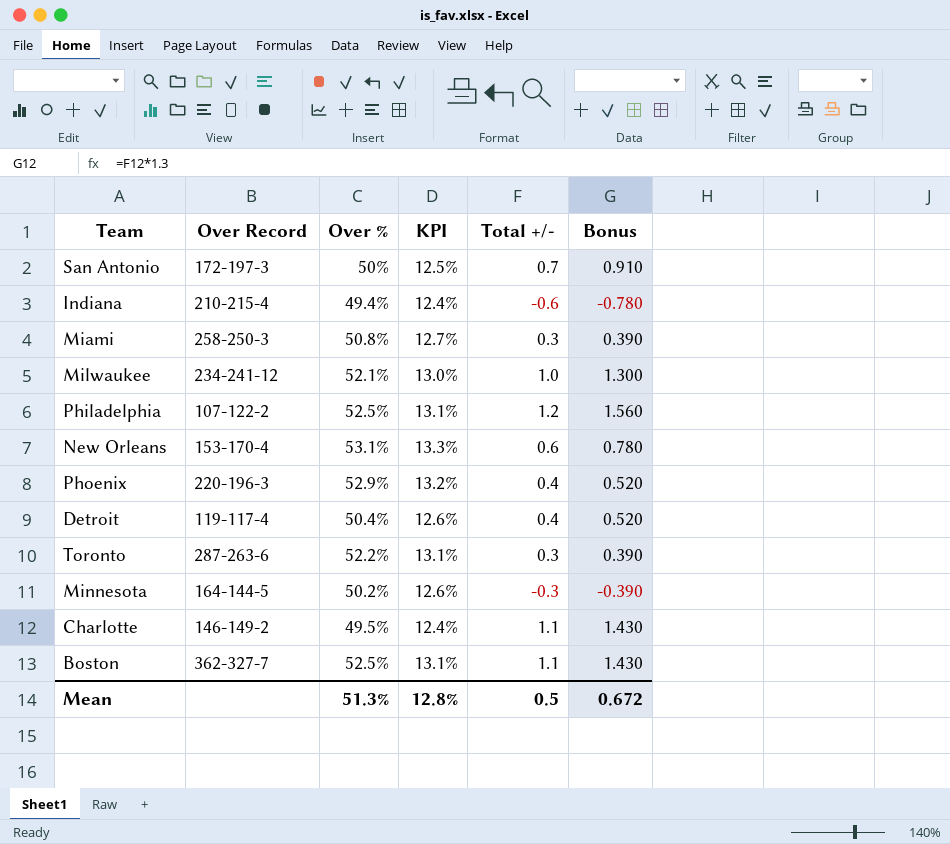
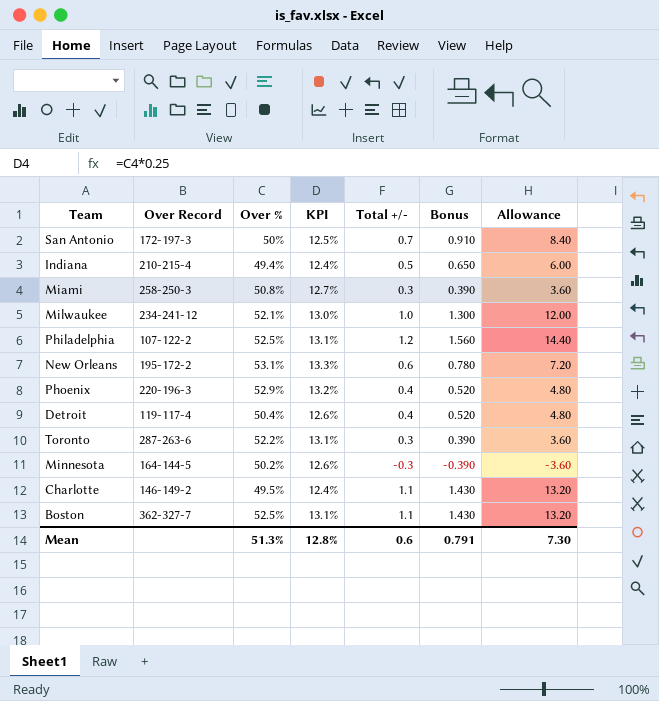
column Allowance | formula: none -> [Total +/-] * 12
Indiana | Total +/-: -0.6 -> 0.5
Indiana | Bonus: -0.780 -> 0.650
New Orleans | Over Record: 153-170-4 -> 195-172-2
Mean | Total +/-: 0.5 -> 0.6
Mean | Bonus: 0.672 -> 0.791

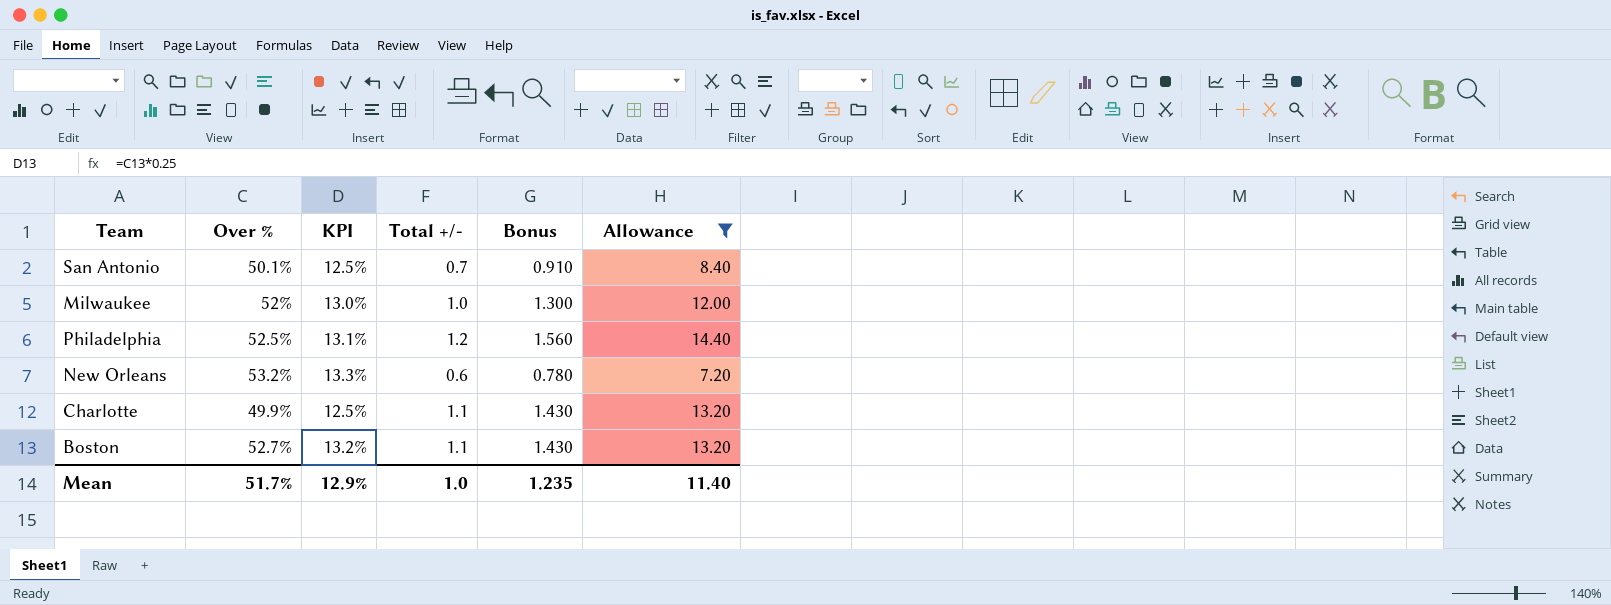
filter: none -> Allowance >= 7.20
column Over Record | position: 2 -> none
San Antonio | Over %: 50% -> 50.1%
Milwaukee | Over %: 52.1% -> 52%
New Orleans | Over %: 53.1% -> 53.2%
Charlotte | Over %: 49.5% -> 49.9%
Charlotte | KPI: 12.4% -> 12.5%
Boston | Over %: 52.5% -> 52.7%
Boston | KPI: 13.1% -> 13.2%
Mean | Over %: 51.3% -> 51.7%
Mean | KPI: 12.8% -> 12.9%
Mean | Total +/-: 0.6 -> 1.0
Mean | Bonus: 0.791 -> 1.235
Mean | Allowance: 7.30 -> 11.40

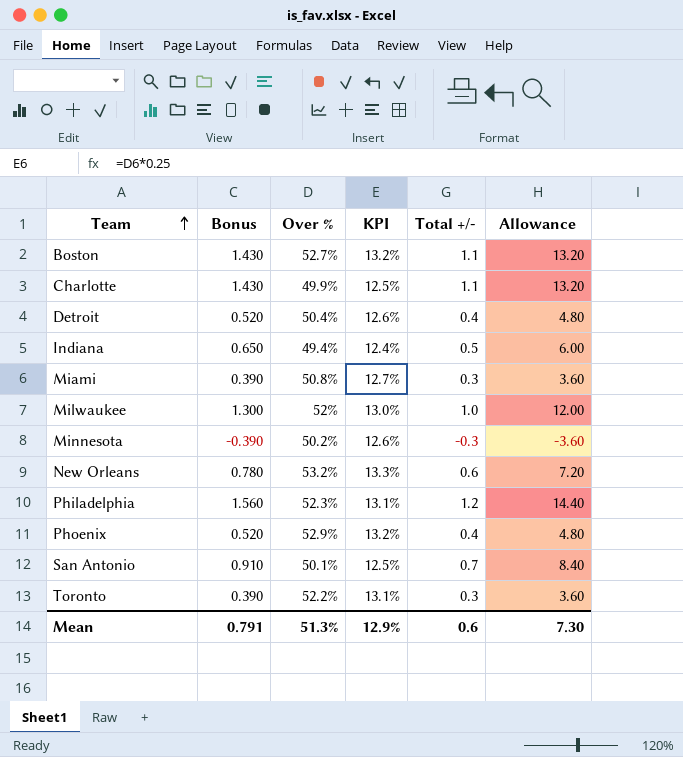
filter: Allowance >= 7.20 -> none
row order: none -> Team ascending
column Bonus | position: 5 -> 2
Philadelphia | Over %: 52.5% -> 52.3%
Mean | Bonus: 1.235 -> 0.791
Mean | Over %: 51.7% -> 51.3%
Mean | Total +/-: 1.0 -> 0.6
Mean | Allowance: 11.40 -> 7.30

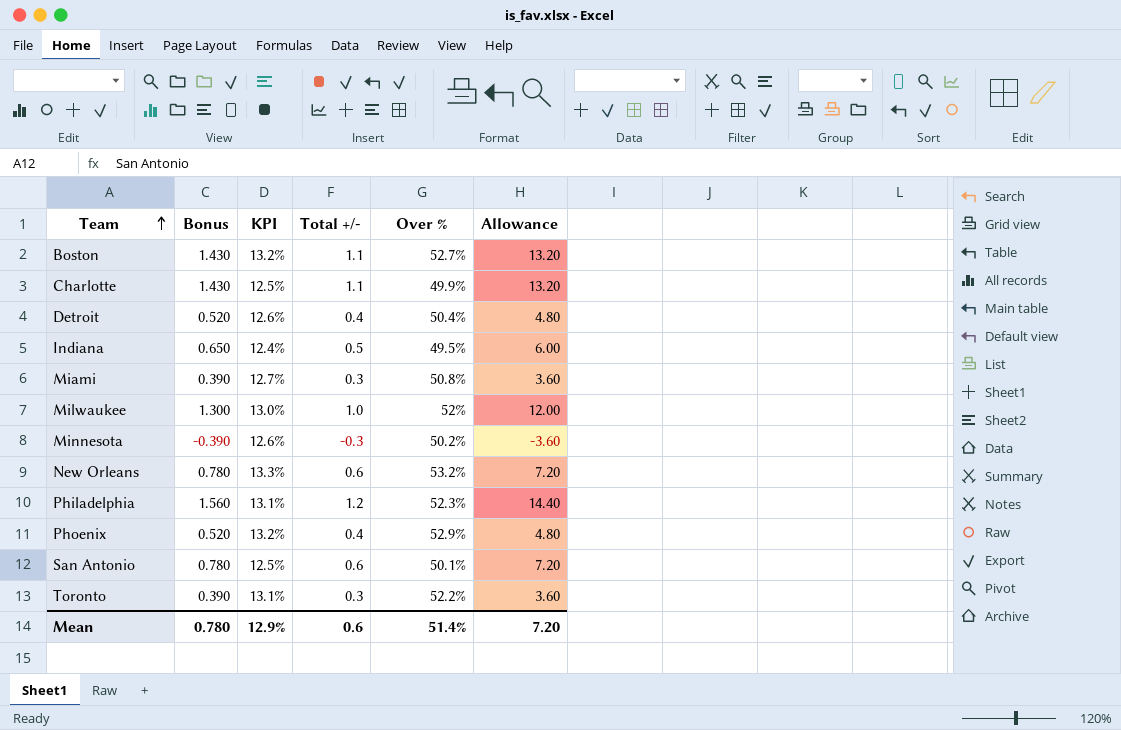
column Over % | position: 3 -> 5
Indiana | Over %: 49.4% -> 49.5%
San Antonio | Bonus: 0.910 -> 0.780
San Antonio | Total +/-: 0.7 -> 0.6
San Antonio | Allowance: 8.40 -> 7.20
Mean | Bonus: 0.791 -> 0.780
Mean | Over %: 51.3% -> 51.4%
Mean | Allowance: 7.30 -> 7.20

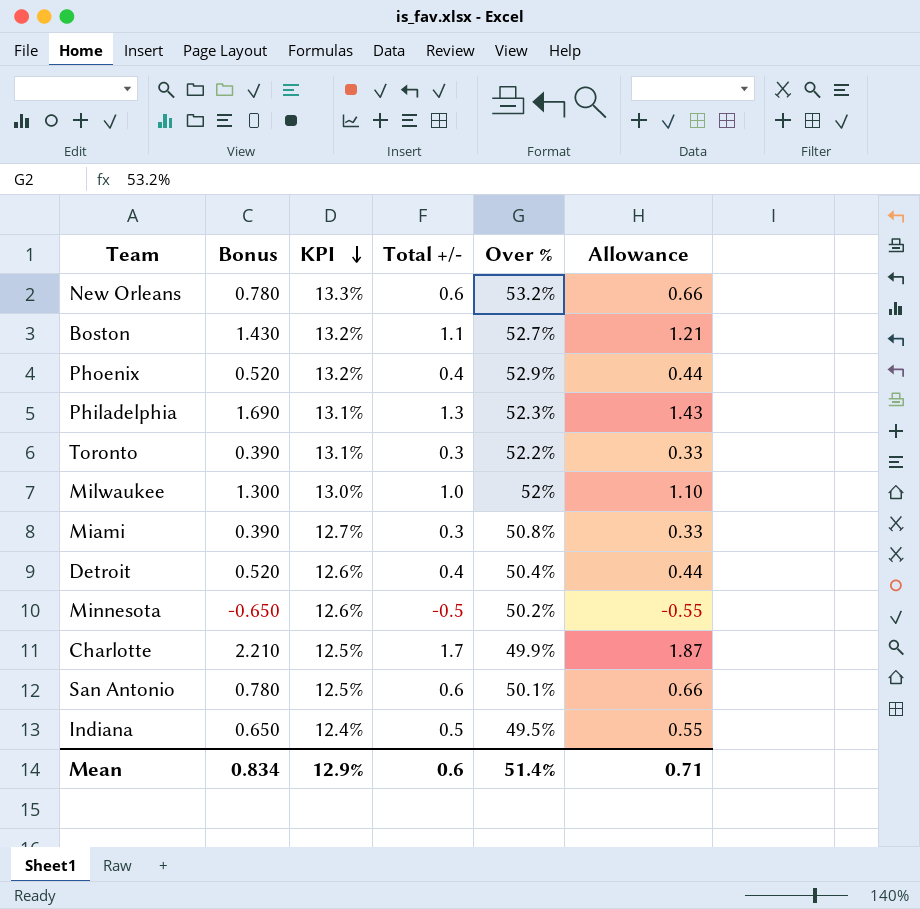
row order: Team ascending -> KPI descending
column Allowance | formula: [Total +/-] * 12 -> [Total +/-] * 1.1
Philadelphia | Bonus: 1.560 -> 1.690
Philadelphia | Total +/-: 1.2 -> 1.3
Minnesota | Bonus: -0.390 -> -0.650
Minnesota | Total +/-: -0.3 -> -0.5
Charlotte | Bonus: 1.430 -> 2.210
Charlotte | Total +/-: 1.1 -> 1.7
Mean | Bonus: 0.780 -> 0.834
Mean | Allowance: 7.20 -> 0.71

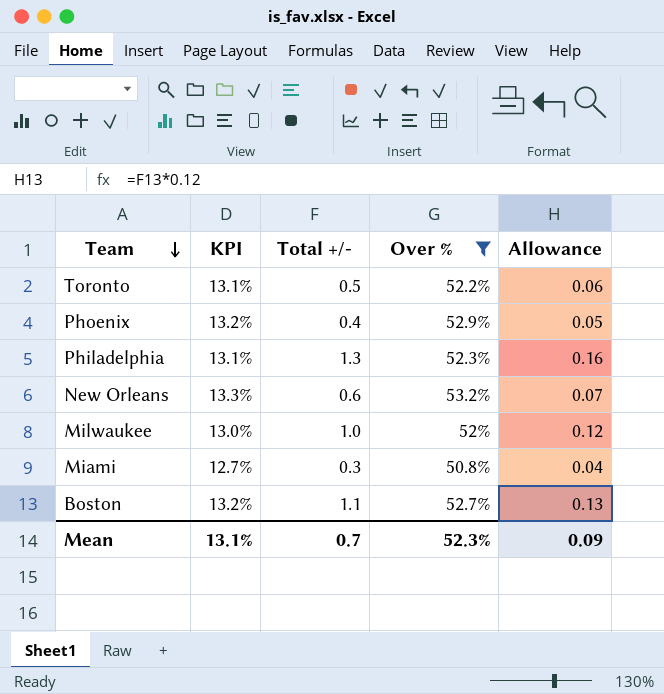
filter: none -> Over % >= 50.8%
row order: KPI descending -> Team descending
column Bonus | formula: [Total +/-] * 1.3 -> none
column Allowance | formula: [Total +/-] * 1.1 -> [Total +/-] * 0.12
Toronto | Total +/-: 0.3 -> 0.5
Mean | KPI: 12.9% -> 13.1%
Mean | Total +/-: 0.6 -> 0.7
Mean | Over %: 51.4% -> 52.3%
Mean | Allowance: 0.71 -> 0.09

